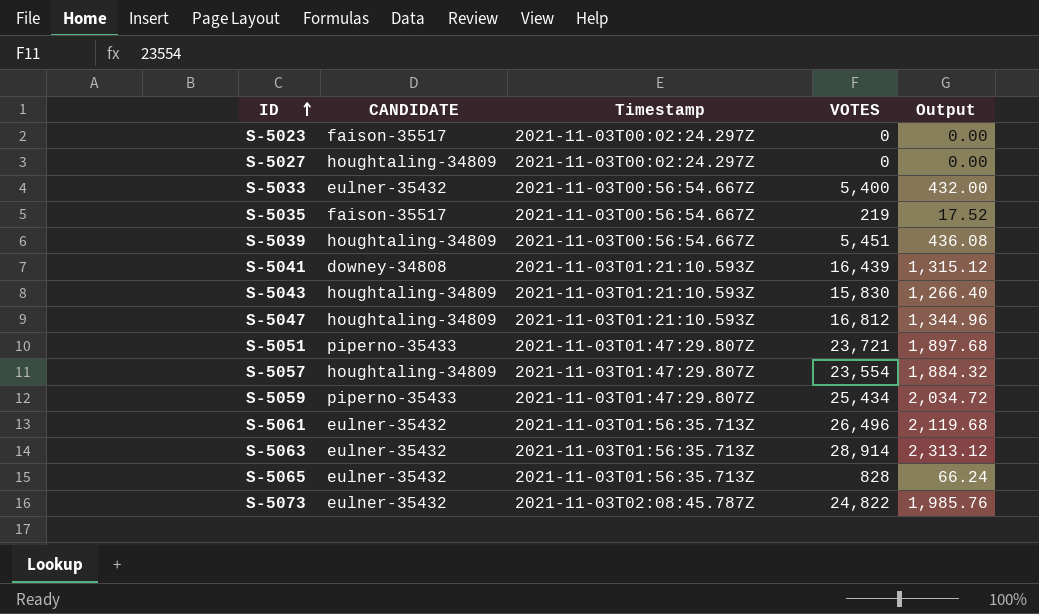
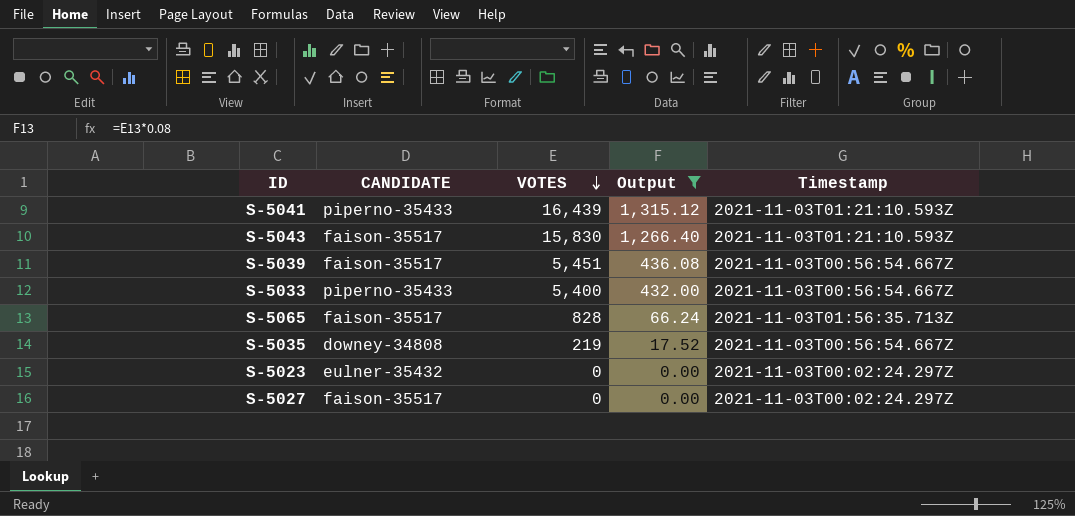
filter: none -> Output <= 1,315.12
row order: ID ascending -> VOTES descending
column Timestamp | position: 3 -> 5
S-5041 | CANDIDATE: downey-34808 -> piperno-35433
S-5043 | CANDIDATE: houghtaling-34809 -> faison-35517
S-5039 | CANDIDATE: houghtaling-34809 -> faison-35517
S-5033 | CANDIDATE: eulner-35432 -> piperno-35433
S-5065 | CANDIDATE: eulner-35432 -> faison-35517
S-5035 | CANDIDATE: faison-35517 -> downey-34808
S-5023 | CANDIDATE: faison-35517 -> eulner-35432
S-5027 | CANDIDATE: houghtaling-34809 -> faison-35517

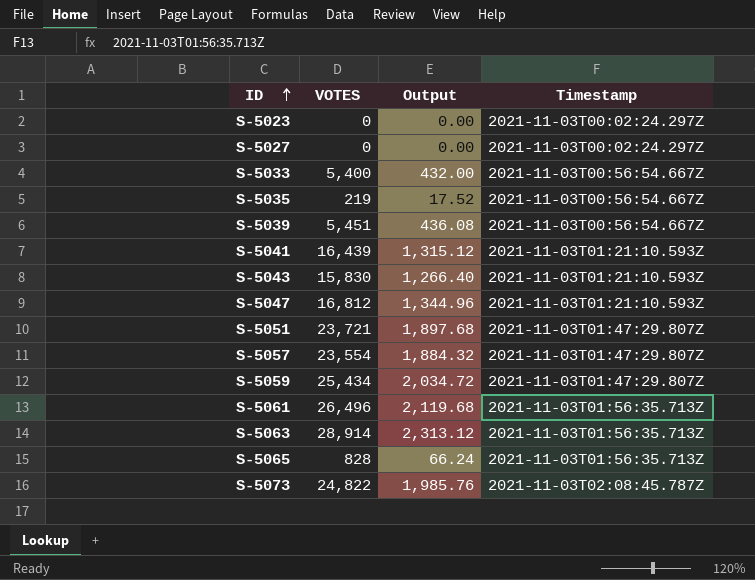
filter: Output <= 1,315.12 -> none
row order: VOTES descending -> ID ascending
column CANDIDATE | position: 2 -> none

